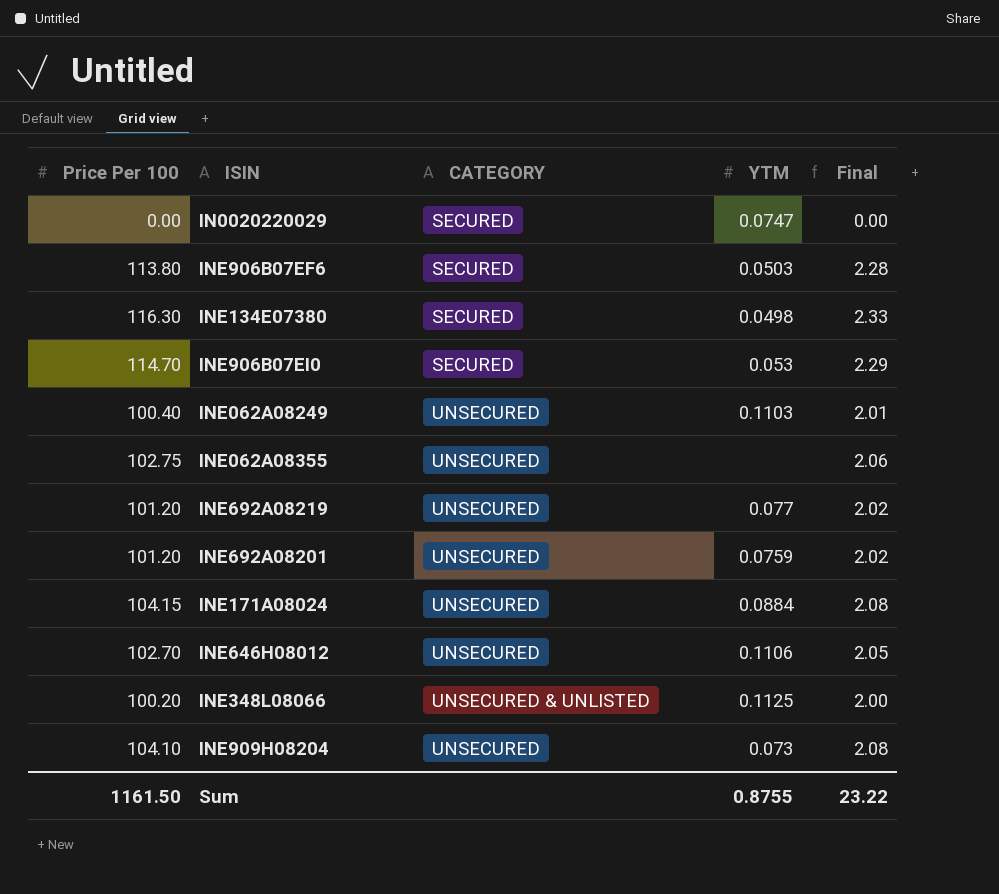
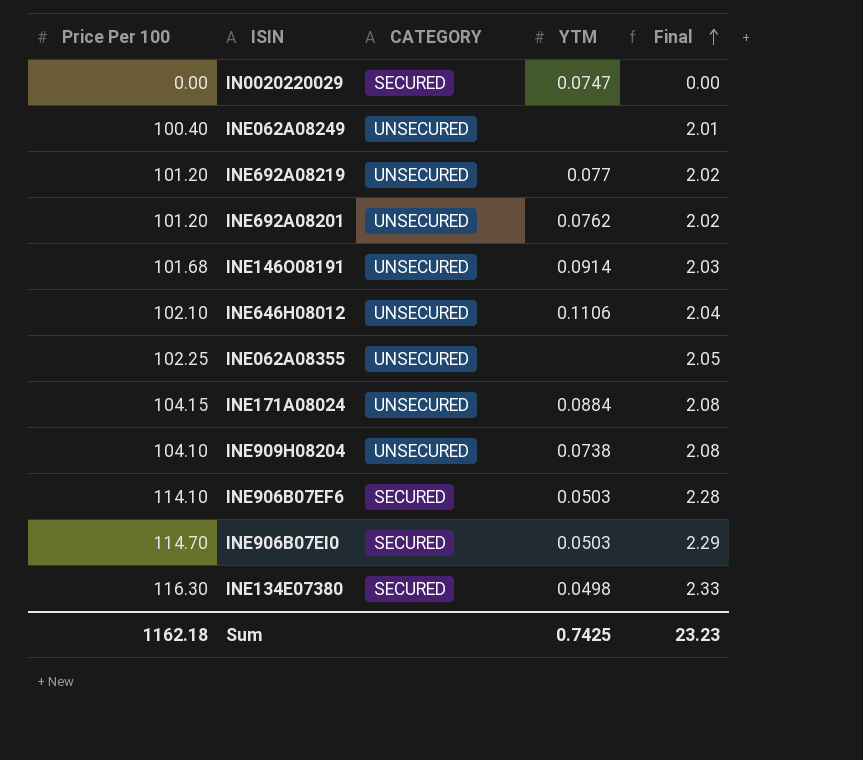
row order: none -> Final ascending
row INE348L08066: 100.20 | UNSECURED & UNLISTED | 0.1125 | 2.00 -> none
INE062A08249 | YTM: 0.1103 -> none
INE692A08201 | YTM: 0.0759 -> 0.0762
row INE146O08191: none -> 101.68 | UNSECURED | 0.0914 | 2.03
INE646H08012 | Price Per 100: 102.70 -> 102.10
INE646H08012 | Final: 2.05 -> 2.04
INE062A08355 | Price Per 100: 102.75 -> 102.25
INE062A08355 | Final: 2.06 -> 2.05
INE909H08204 | YTM: 0.073 -> 0.0738
INE906B07EF6 | Price Per 100: 113.80 -> 114.10
INE906B07EI0 | YTM: 0.053 -> 0.0503
Sum | Price Per 100: 1161.50 -> 1162.18
Sum | YTM: 0.8755 -> 0.7425
Sum | Final: 23.22 -> 23.23

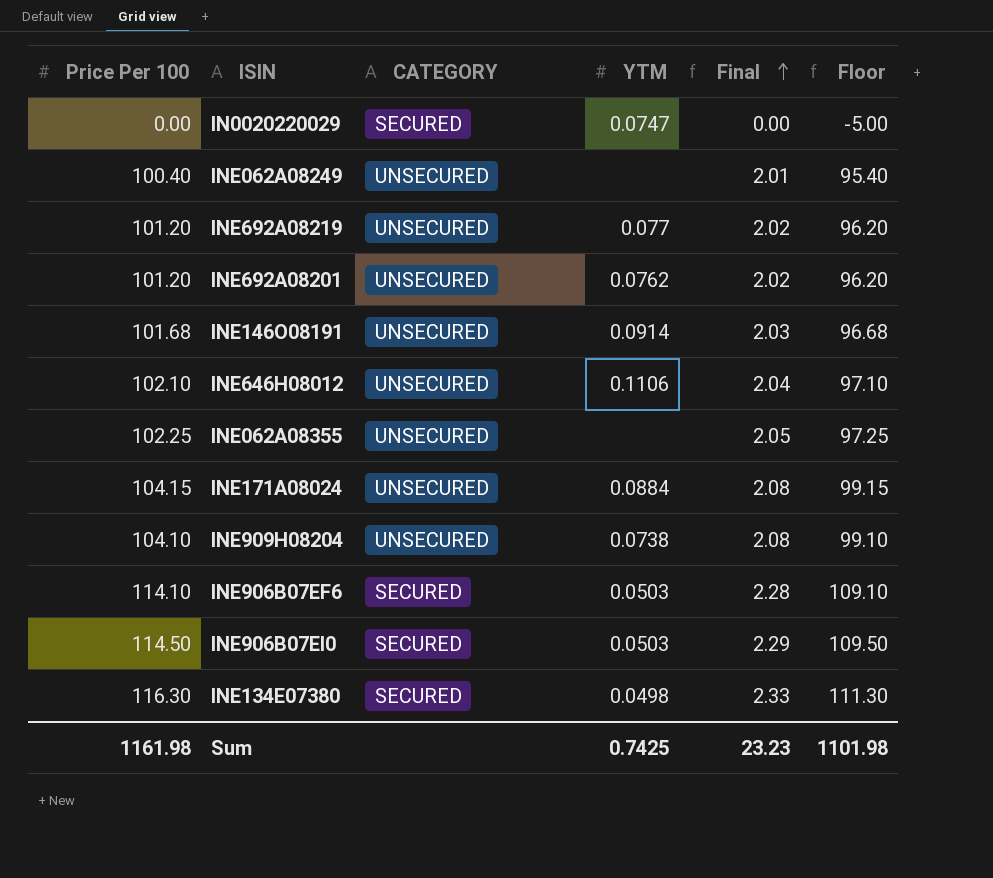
column Floor | formula: none -> [Price Per 100] - 5
INE906B07EI0 | Price Per 100: 114.70 -> 114.50
Sum | Price Per 100: 1162.18 -> 1161.98

